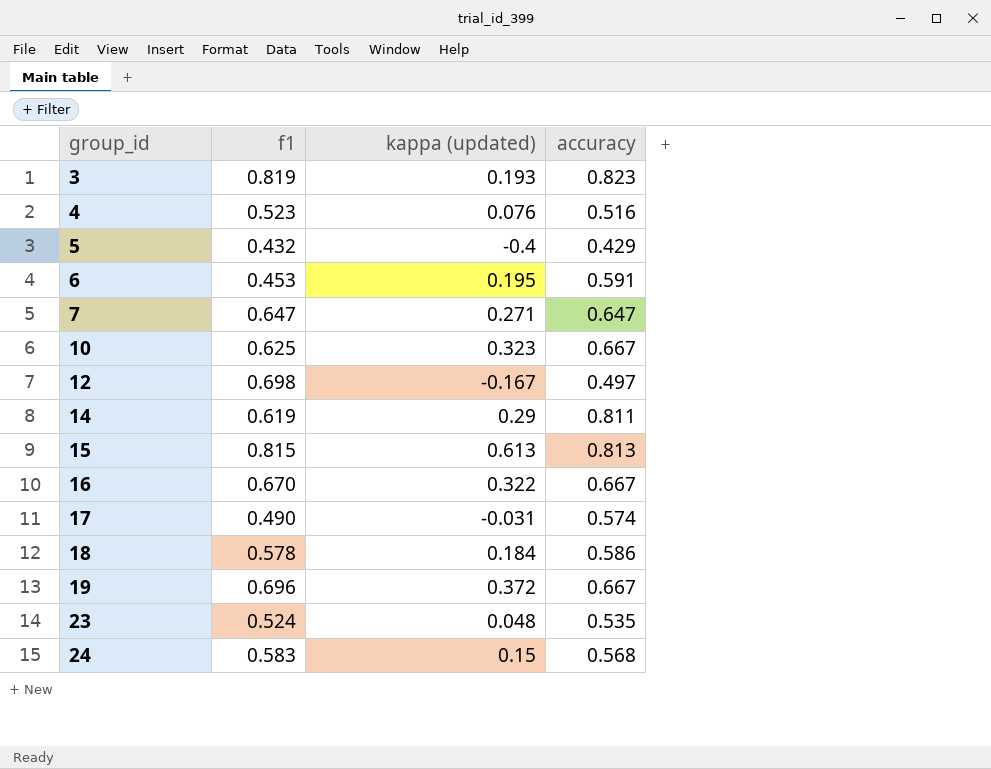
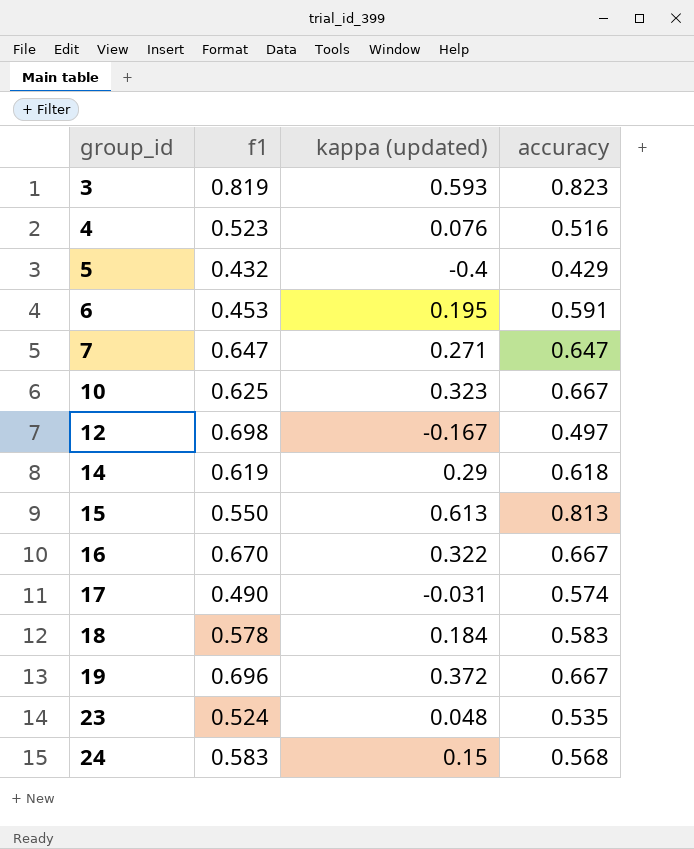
3 | kappa (updated): 0.193 -> 0.593
14 | accuracy: 0.811 -> 0.618
15 | f1: 0.815 -> 0.550
18 | accuracy: 0.586 -> 0.583

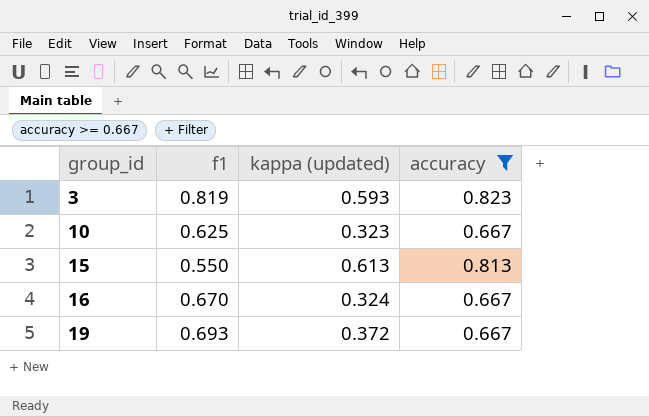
filter: none -> accuracy >= 0.667
16 | kappa (updated): 0.322 -> 0.324
19 | f1: 0.696 -> 0.693

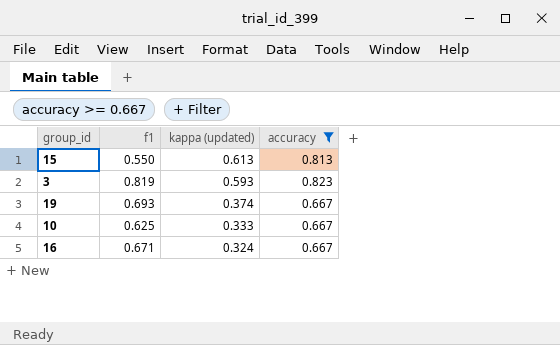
row order: group_id ascending -> kappa (updated) descending
19 | kappa (updated): 0.372 -> 0.374
10 | kappa (updated): 0.323 -> 0.333
16 | f1: 0.670 -> 0.671

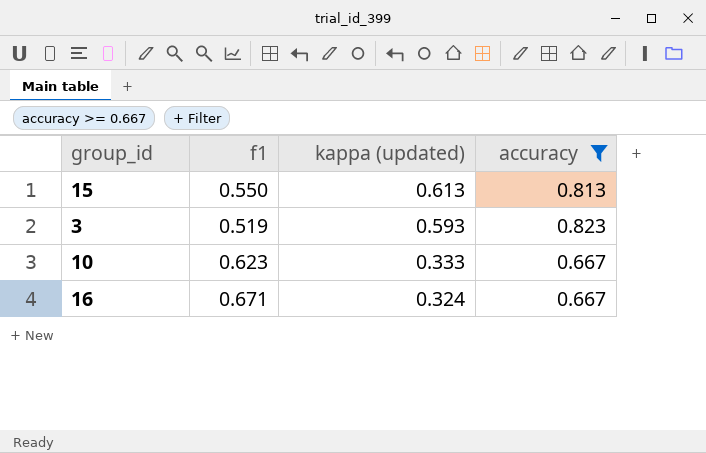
row 19: 0.693 | 0.374 | 0.667 -> none
3 | f1: 0.819 -> 0.519
10 | f1: 0.625 -> 0.623

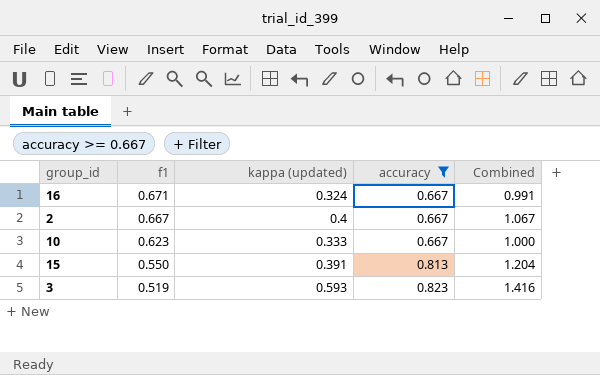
row order: kappa (updated) descending -> f1 descending
column Combined | formula: none -> [kappa (updated)] + [accuracy]
row 2: none -> 0.667 | 0.4 | 0.667 | 1.067
15 | kappa (updated): 0.613 -> 0.391

